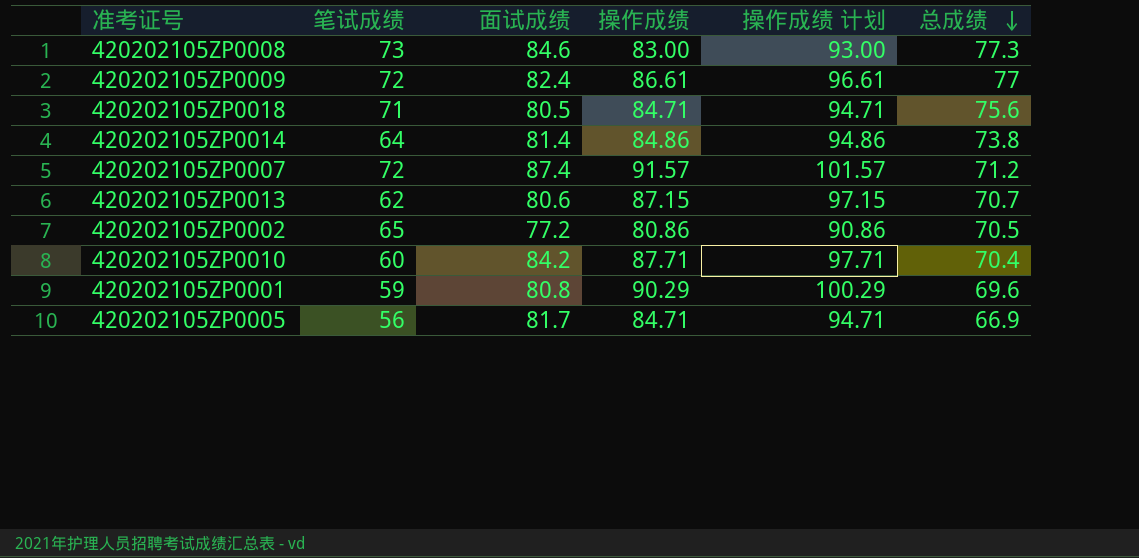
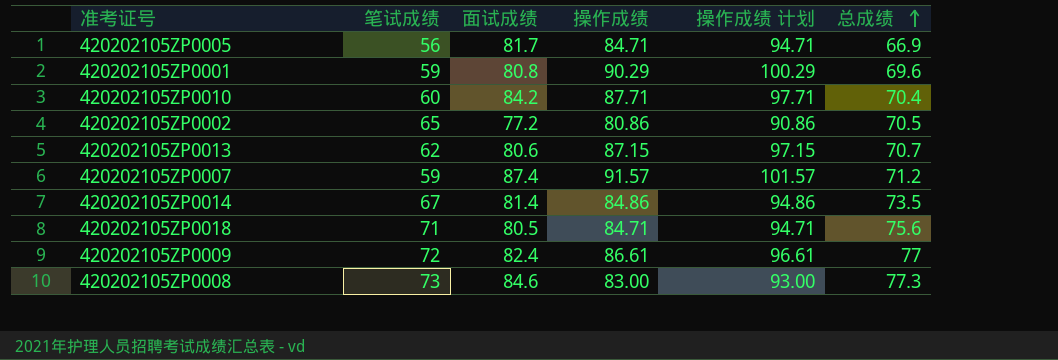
row order: 总成绩 descending -> 总成绩 ascending
420202105ZP0007 | 笔试成绩: 72 -> 59
420202105ZP0014 | 笔试成绩: 64 -> 67
420202105ZP0014 | 总成绩: 73.8 -> 73.5

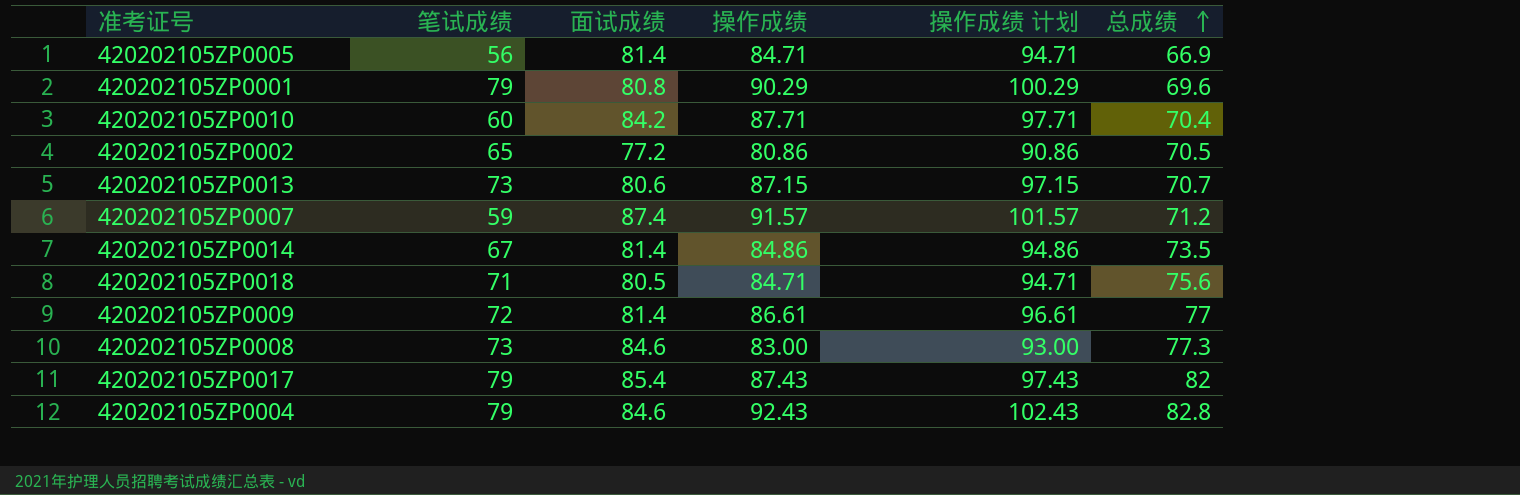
420202105ZP0005 | 面试成绩: 81.7 -> 81.4
420202105ZP0001 | 笔试成绩: 59 -> 79
420202105ZP0013 | 笔试成绩: 62 -> 73
420202105ZP0009 | 面试成绩: 82.4 -> 81.4
row 420202105ZP0017: none -> 79 | 85.4 | 87.43 | 97.43 | 82
row 420202105ZP0004: none -> 79 | 84.6 | 92.43 | 102.43 | 82.8

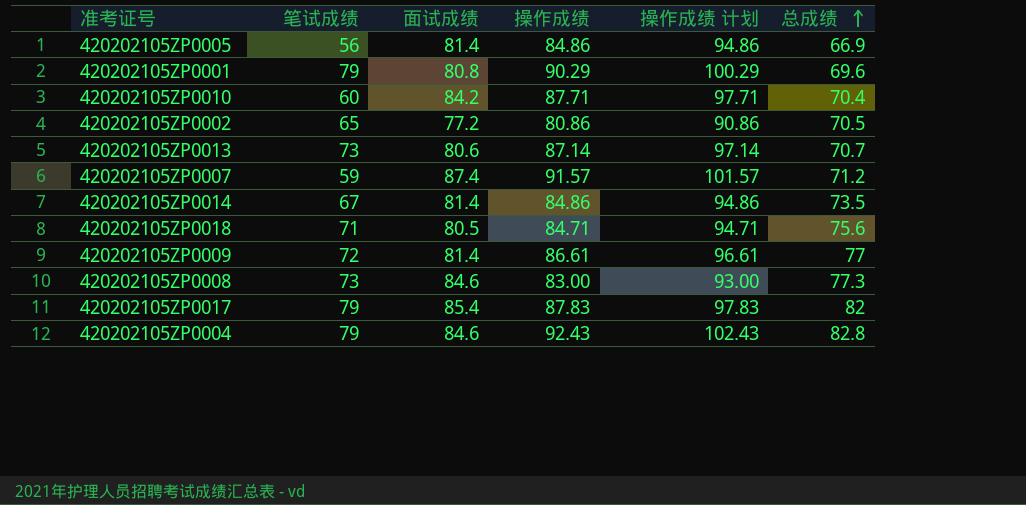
420202105ZP0005 | 操作成绩: 84.71 -> 84.86
420202105ZP0005 | 操作成绩 计划: 94.71 -> 94.86
420202105ZP0013 | 操作成绩: 87.15 -> 87.14
420202105ZP0013 | 操作成绩 计划: 97.15 -> 97.14
420202105ZP0017 | 操作成绩: 87.43 -> 87.83
420202105ZP0017 | 操作成绩 计划: 97.43 -> 97.83

